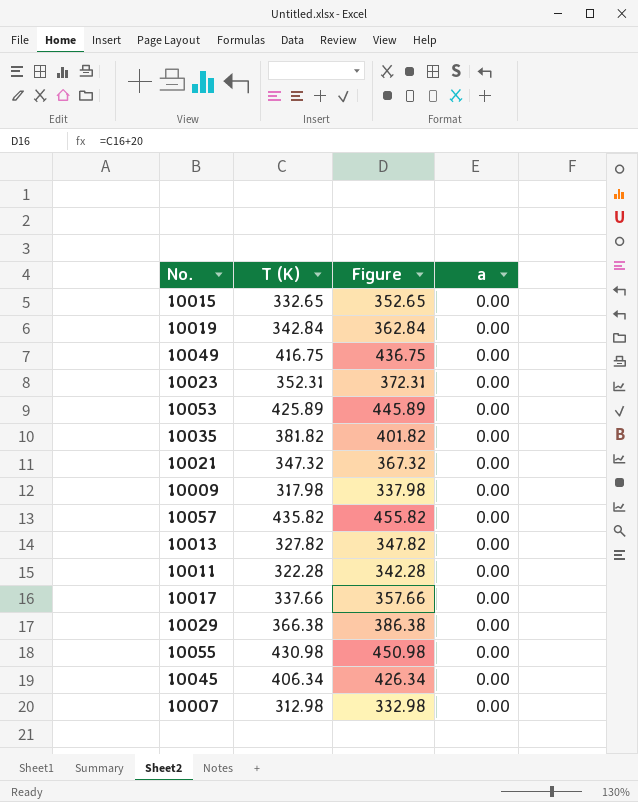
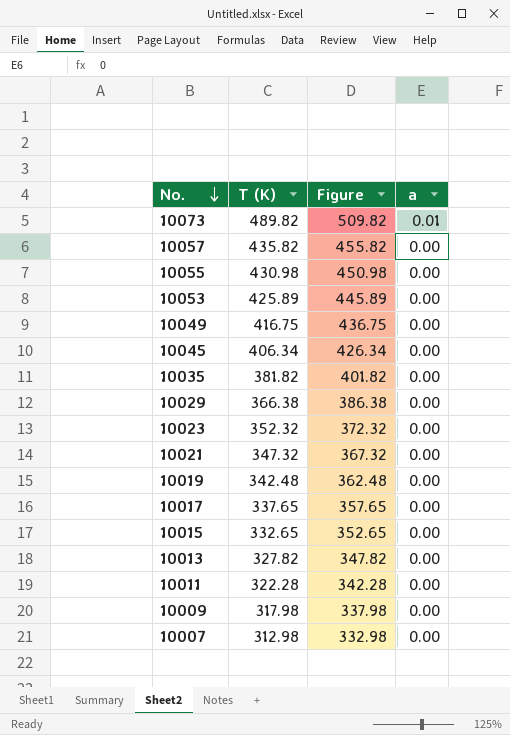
row order: none -> No. descending
row 10073: none -> 489.82 | 509.82 | 0.01
10023 | T (K): 352.31 -> 352.32
10023 | Figure: 372.31 -> 372.32
10019 | T (K): 342.84 -> 342.48
10019 | Figure: 362.84 -> 362.48
10017 | T (K): 337.66 -> 337.65
10017 | Figure: 357.66 -> 357.65

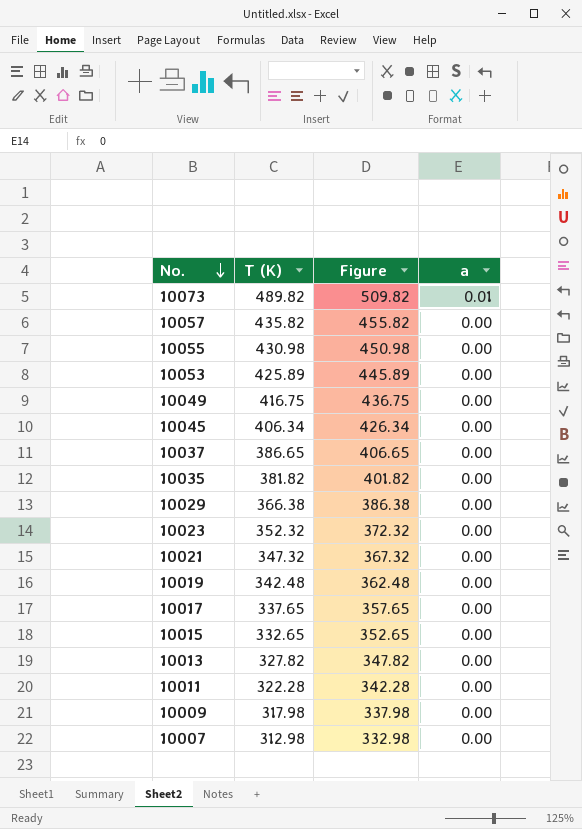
row 10037: none -> 386.65 | 406.65 | 0.00

